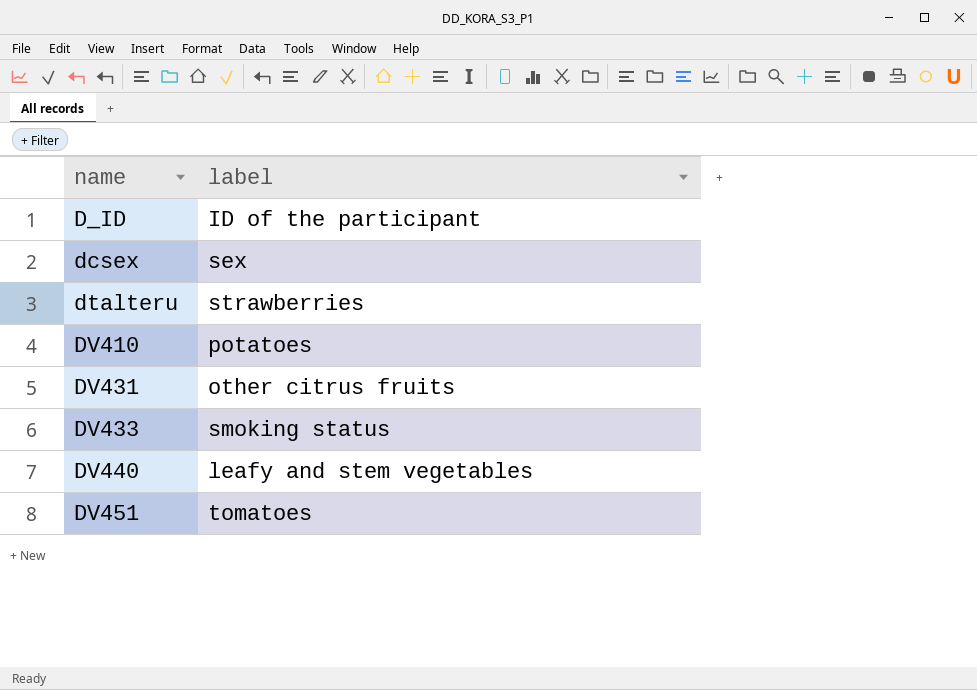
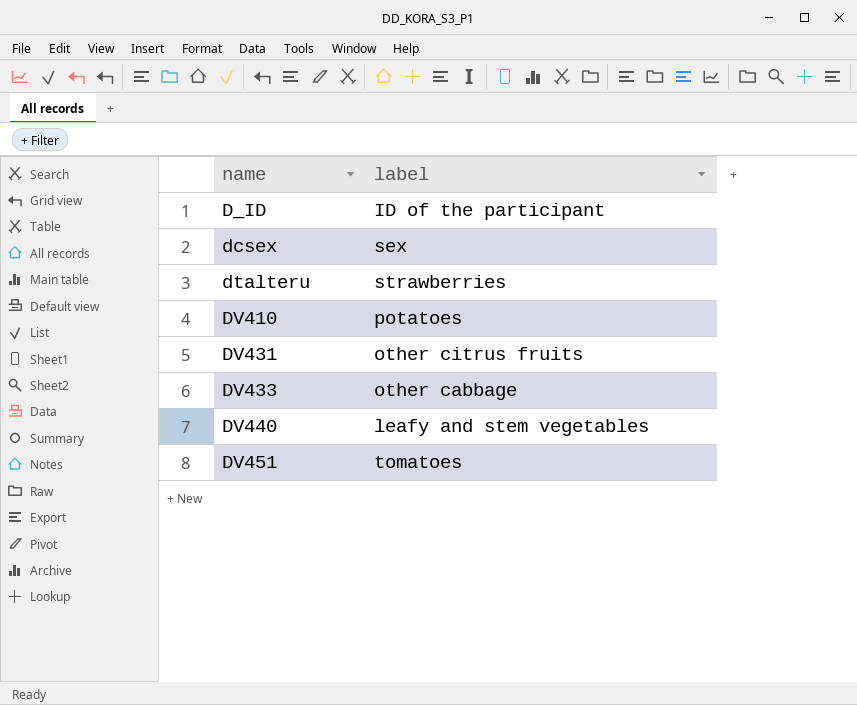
DV433 | label: smoking status -> other cabbage

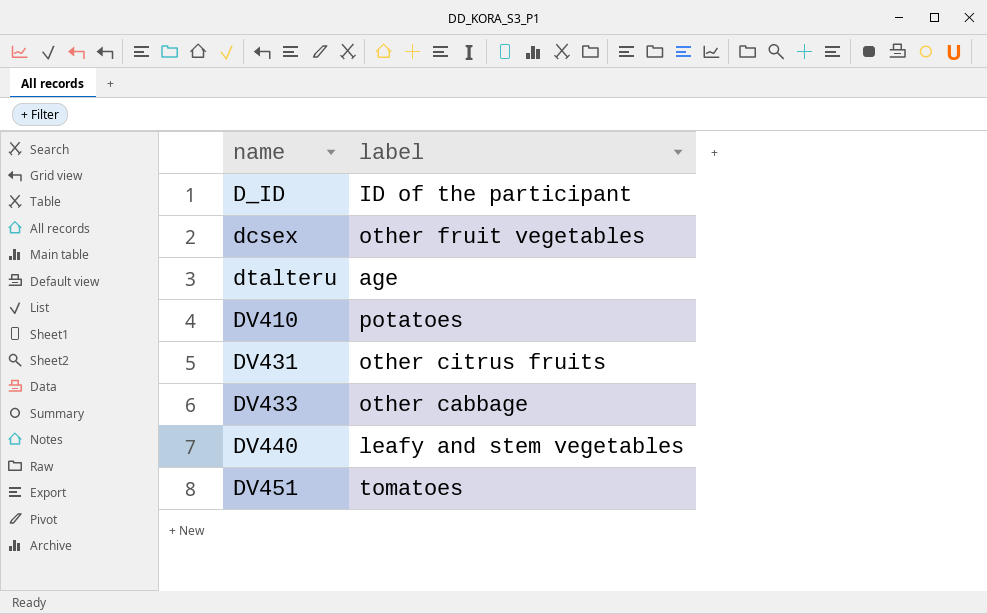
dcsex | label: sex -> other fruit vegetables
dtalteru | label: strawberries -> age

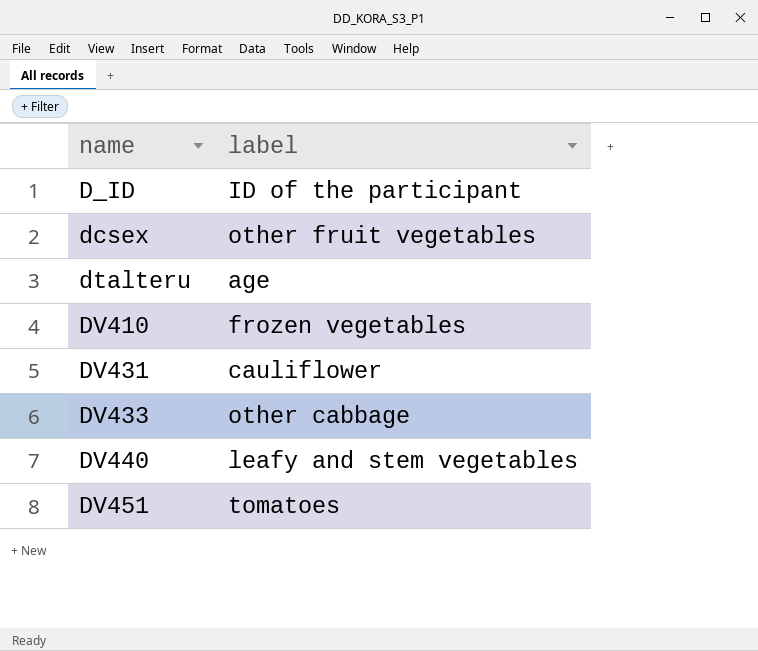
DV410 | label: potatoes -> frozen vegetables
DV431 | label: other citrus fruits -> cauliflower

